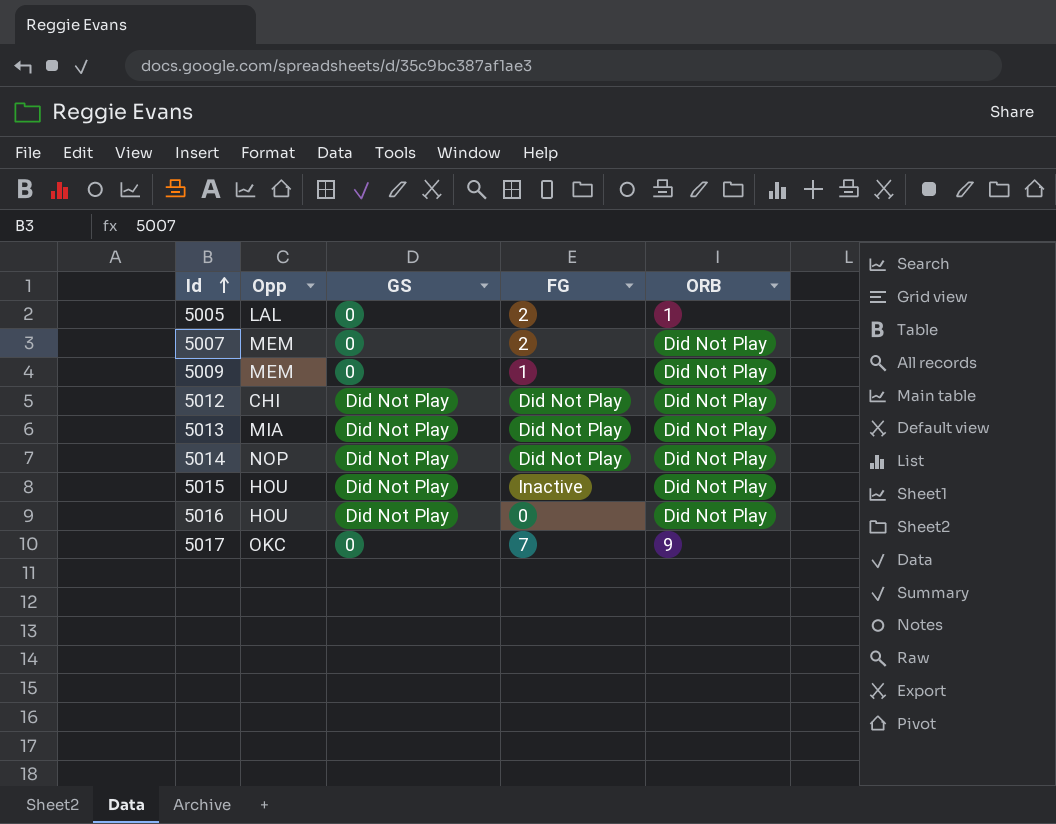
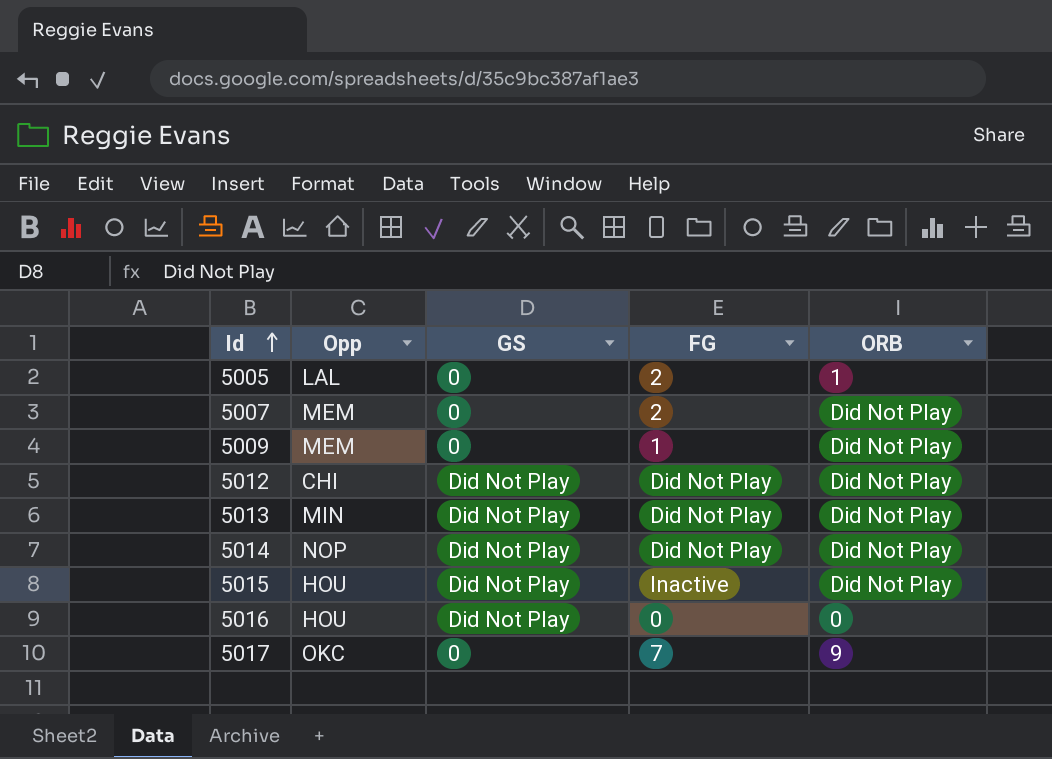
5013 | Opp: MIA -> MIN
5016 | ORB: Did Not Play -> 0

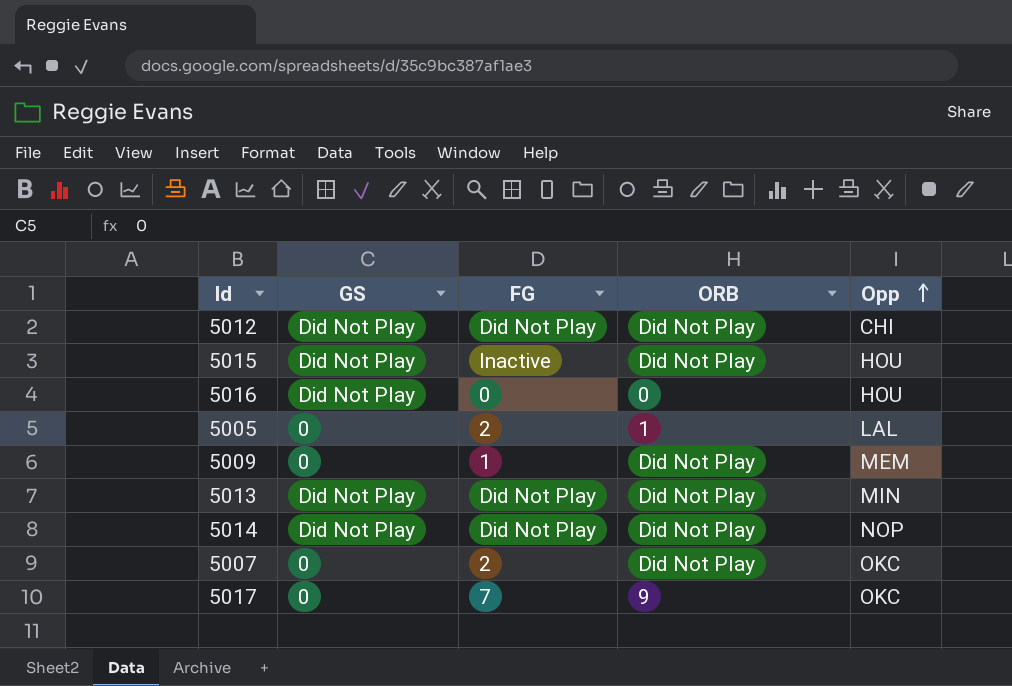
row order: Id ascending -> Opp ascending
column Opp | position: 2 -> 5
5007 | Opp: MEM -> OKC

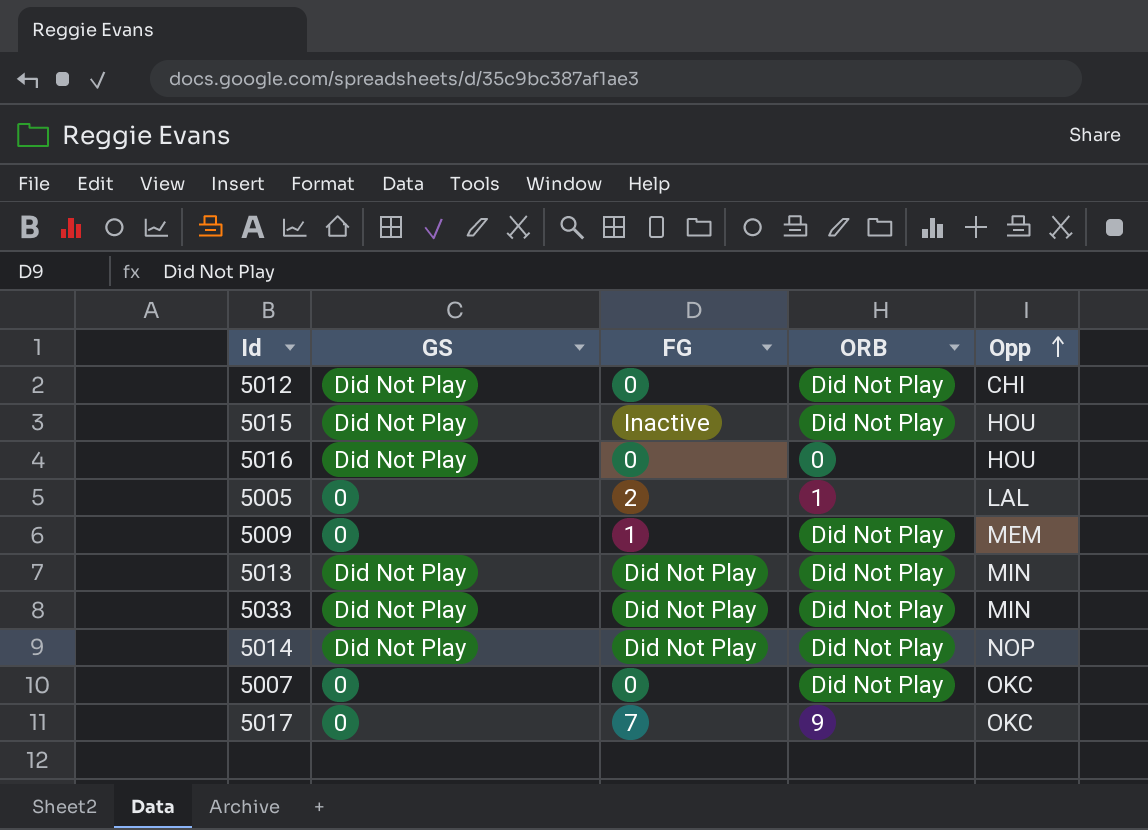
5012 | FG: Did Not Play -> 0
row 5033: none -> Did Not Play | Did Not Play | Did Not Play | MIN
5007 | FG: 2 -> 0

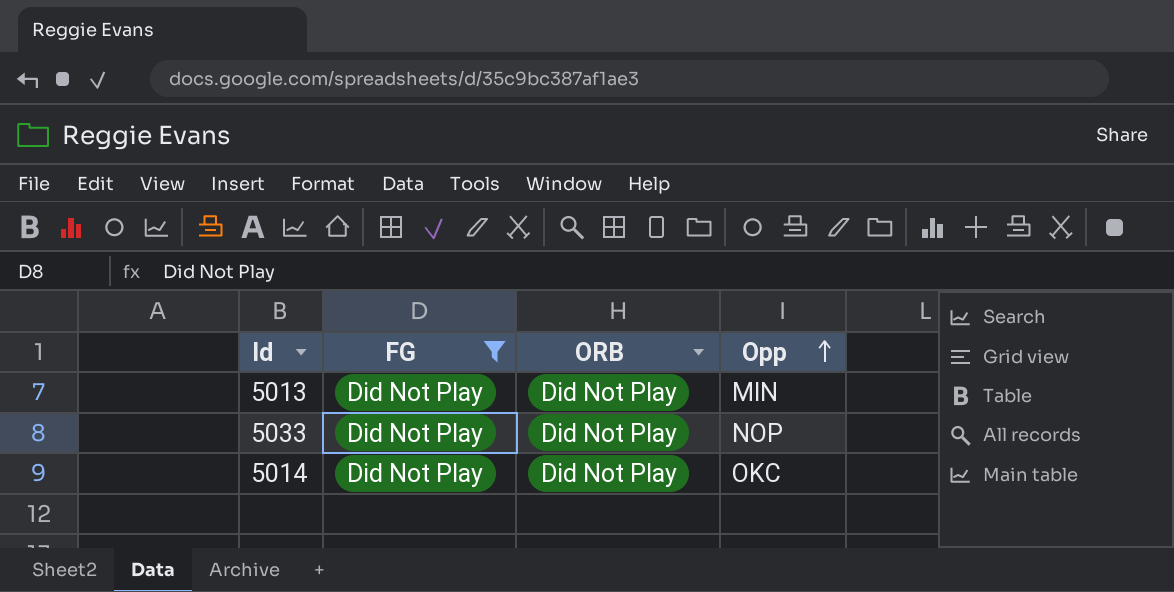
filter: none -> FG = Did Not Play
column GS | position: 2 -> none
5033 | Opp: MIN -> NOP
5014 | Opp: NOP -> OKC

